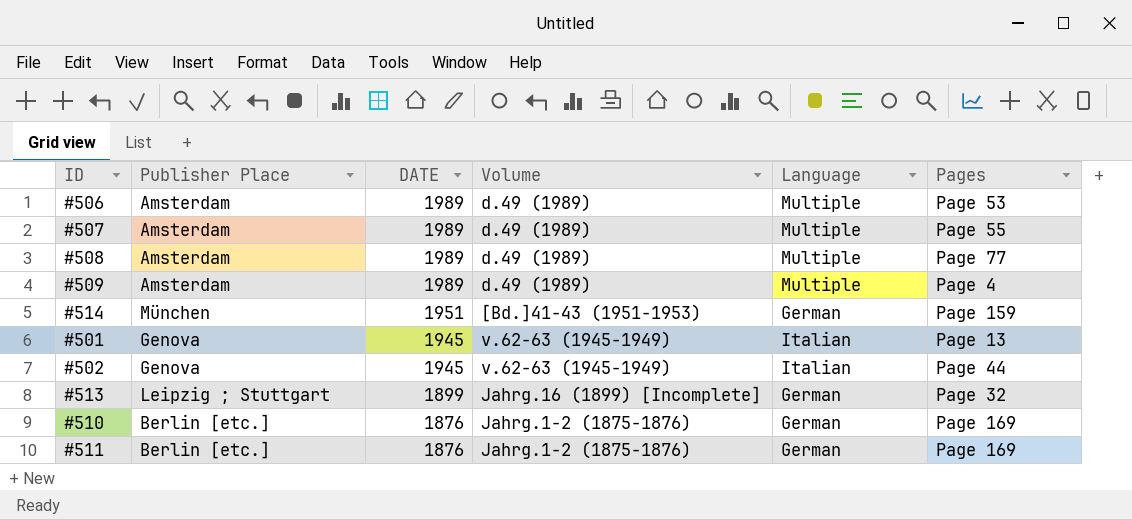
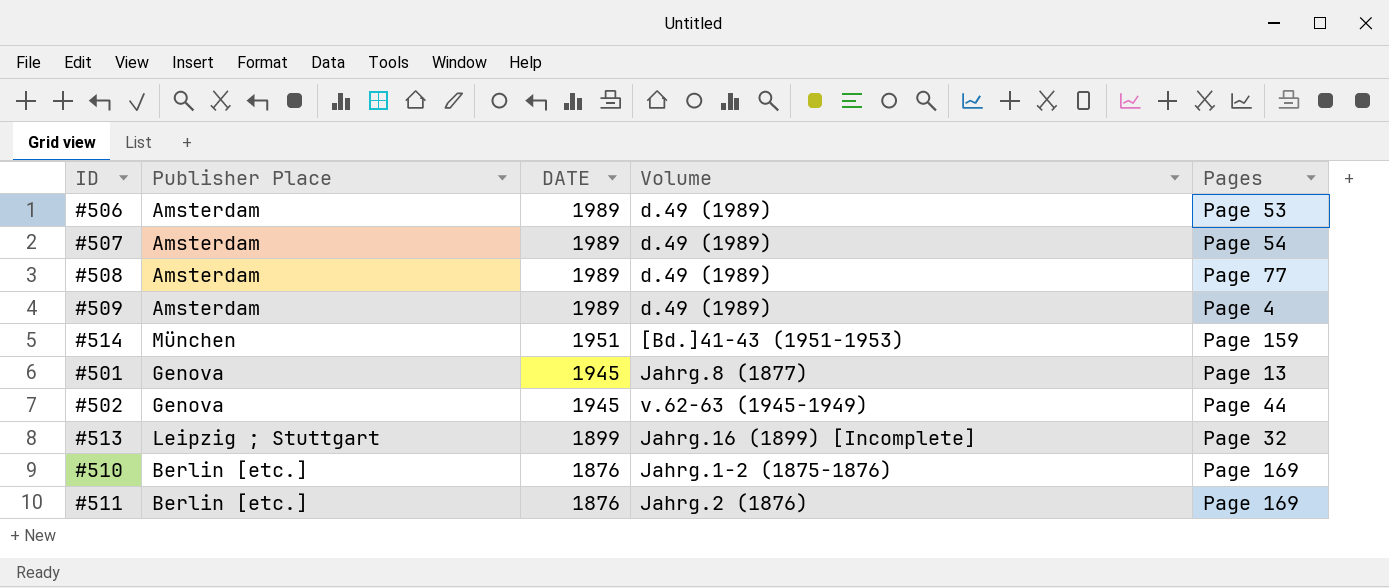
column Language | position: 5 -> none
#507 | Pages: Page 55 -> Page 54
#501 | Volume: v.62-63 (1945-1949) -> Jahrg.8 (1877)
#511 | Volume: Jahrg.1-2 (1875-1876) -> Jahrg.2 (1876)

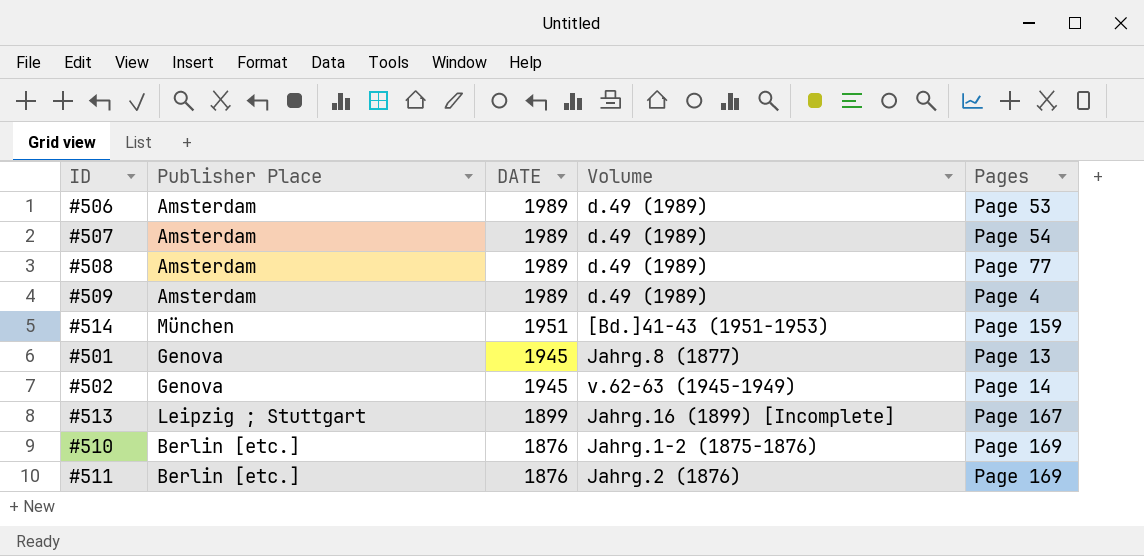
#502 | Pages: Page 44 -> Page 14
#513 | Pages: Page 32 -> Page 167

